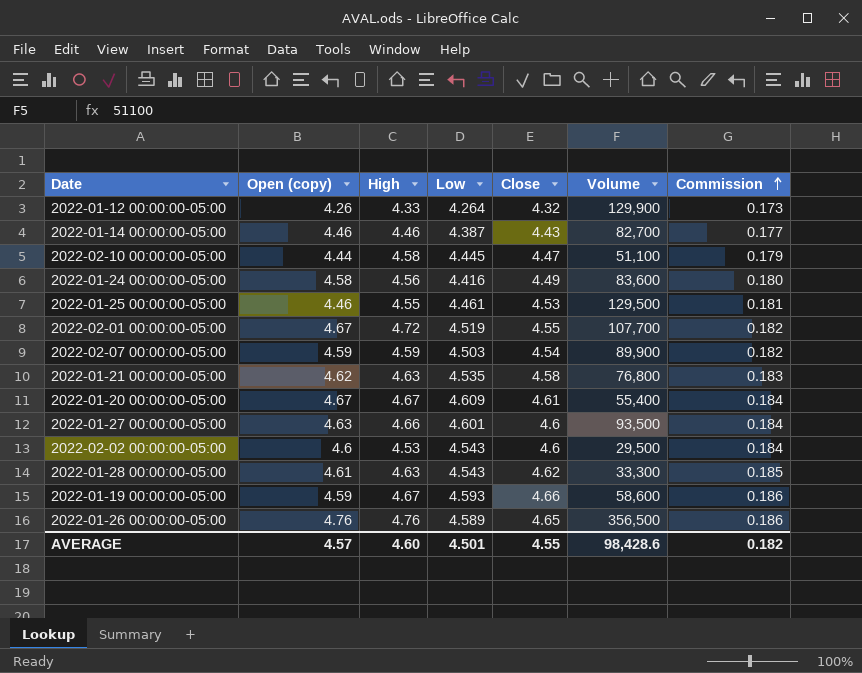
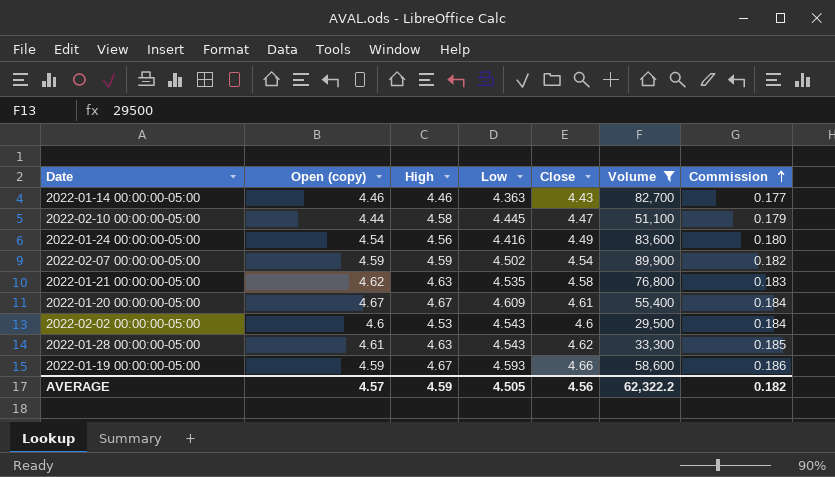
filter: none -> Volume <= 89,900
2022-01-14 00:00:00-05:00 | Low: 4.387 -> 4.363
2022-01-24 00:00:00-05:00 | Open (copy): 4.58 -> 4.54
2022-02-07 00:00:00-05:00 | Low: 4.503 -> 4.502
AVERAGE | High: 4.60 -> 4.59
AVERAGE | Low: 4.501 -> 4.505
AVERAGE | Close: 4.55 -> 4.56
AVERAGE | Volume: 98,428.6 -> 62,322.2

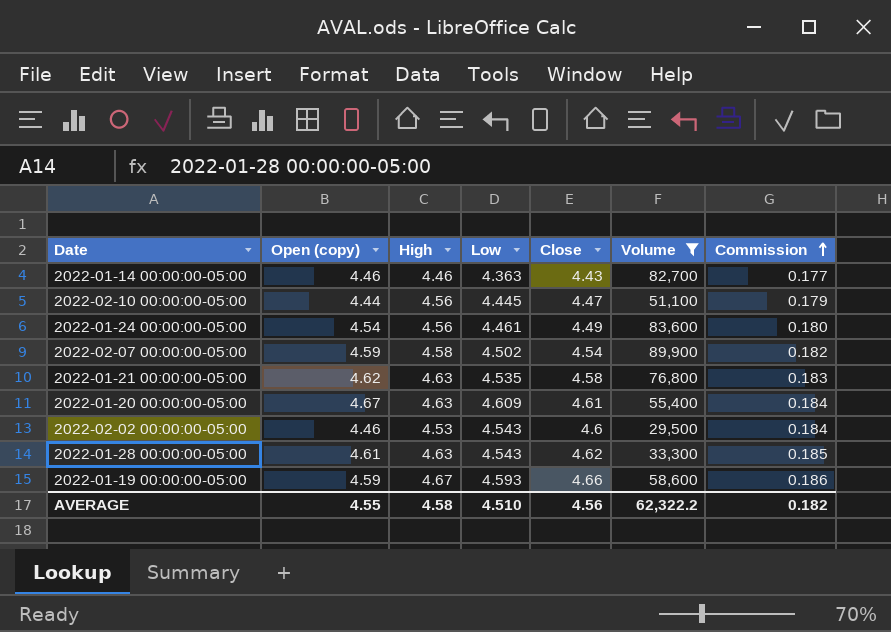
2022-02-10 00:00:00-05:00 | High: 4.58 -> 4.56
2022-01-24 00:00:00-05:00 | Low: 4.416 -> 4.461
2022-02-07 00:00:00-05:00 | High: 4.59 -> 4.58
2022-01-20 00:00:00-05:00 | High: 4.67 -> 4.63
2022-02-02 00:00:00-05:00 | Open (copy): 4.6 -> 4.46
AVERAGE | Open (copy): 4.57 -> 4.55
AVERAGE | High: 4.59 -> 4.58
AVERAGE | Low: 4.505 -> 4.510

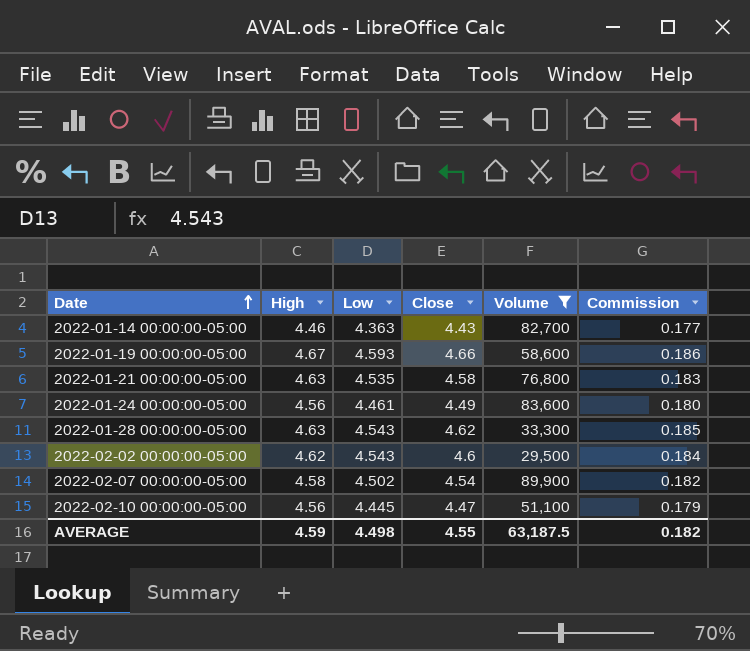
row order: Commission ascending -> Date ascending
column Open (copy) | position: 2 -> none
row 2022-01-20 00:00:00-05:00: 4.67 | 4.63 | 4.609 | 4.61 | 55,400 | 0.184 -> none
2022-02-02 00:00:00-05:00 | High: 4.53 -> 4.62
AVERAGE | High: 4.58 -> 4.59
AVERAGE | Low: 4.510 -> 4.498
AVERAGE | Close: 4.56 -> 4.55
AVERAGE | Volume: 62,322.2 -> 63,187.5

